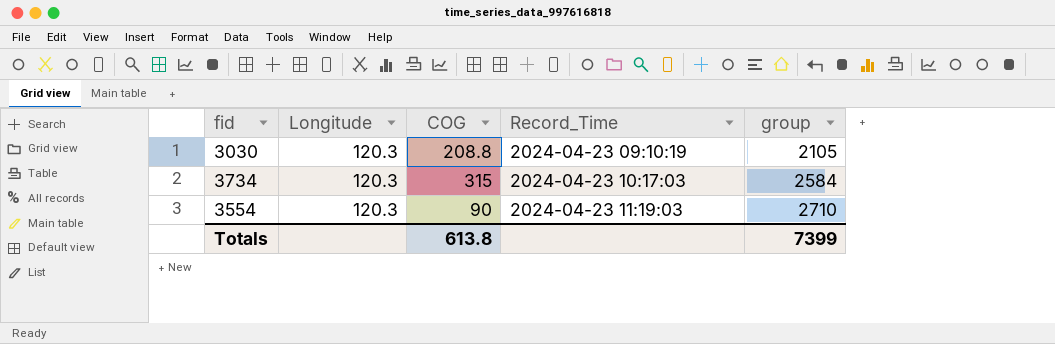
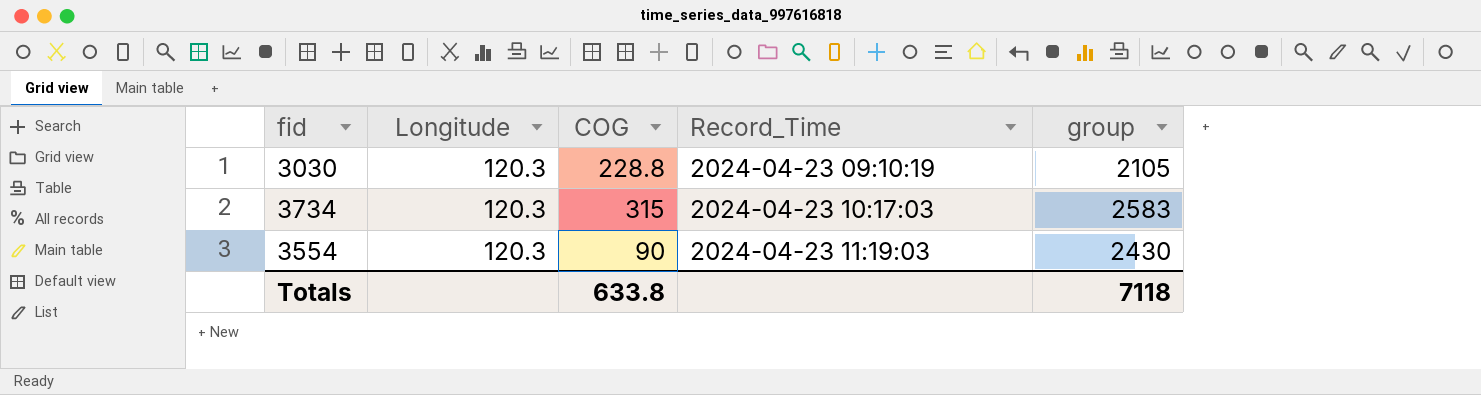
3030 | COG: 208.8 -> 228.8
3734 | group: 2584 -> 2583
3554 | group: 2710 -> 2430
Totals | COG: 613.8 -> 633.8
Totals | group: 7399 -> 7118

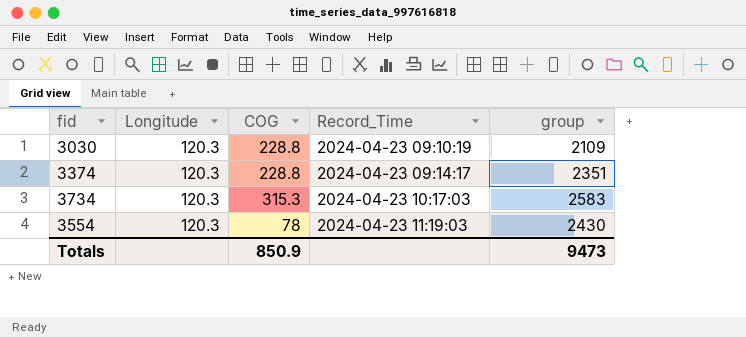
3030 | group: 2105 -> 2109
row 3374: none -> 120.3 | 228.8 | 2024-04-23 09:14:17 | 2351
3734 | COG: 315 -> 315.3
3554 | COG: 90 -> 78
Totals | COG: 633.8 -> 850.9
Totals | group: 7118 -> 9473

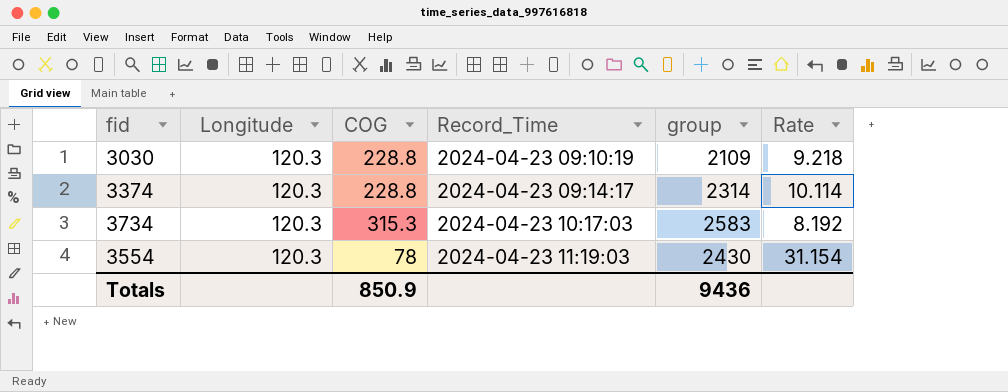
column Rate | formula: none -> [group] / [COG]
3374 | group: 2351 -> 2314
Totals | group: 9473 -> 9436

